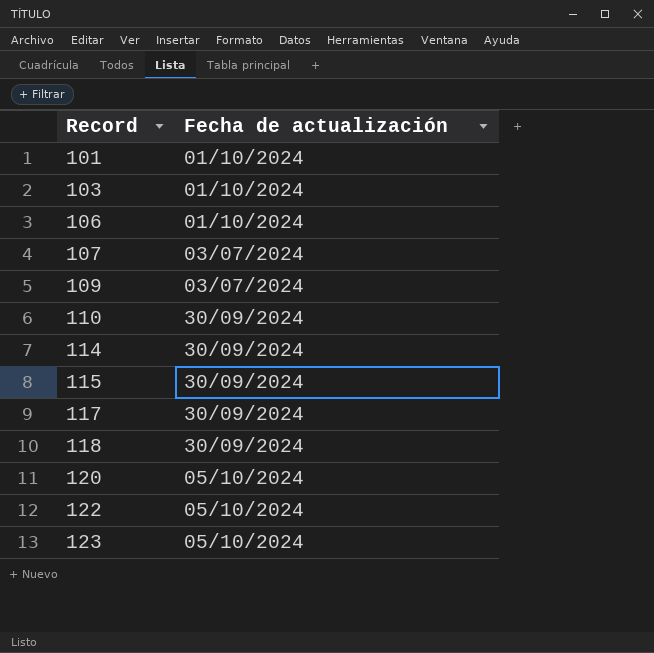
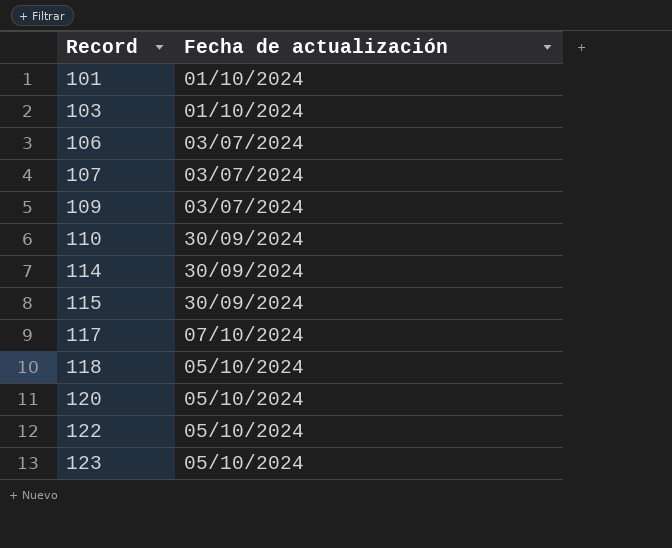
106 | Fecha de actualización: 01/10/2024 -> 03/07/2024
117 | Fecha de actualización: 30/09/2024 -> 07/10/2024
118 | Fecha de actualización: 30/09/2024 -> 05/10/2024

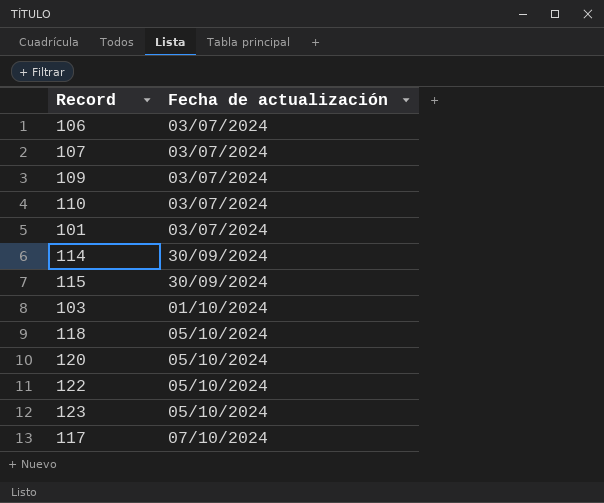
row order: Record ascending -> Fecha de actualización ascending
110 | Fecha de actualización: 30/09/2024 -> 03/07/2024
101 | Fecha de actualización: 01/10/2024 -> 03/07/2024

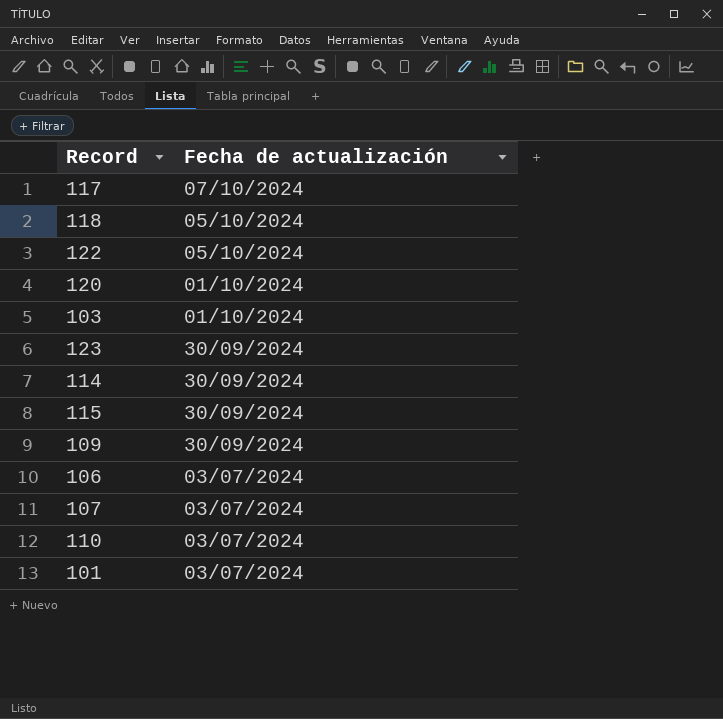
row order: Fecha de actualización ascending -> Fecha de actualización descending
120 | Fecha de actualización: 05/10/2024 -> 01/10/2024
123 | Fecha de actualización: 05/10/2024 -> 30/09/2024
109 | Fecha de actualización: 03/07/2024 -> 30/09/2024

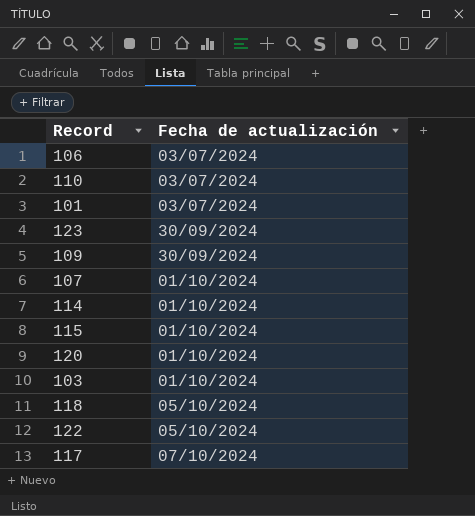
row order: Fecha de actualización descending -> Fecha de actualización ascending
107 | Fecha de actualización: 03/07/2024 -> 01/10/2024
114 | Fecha de actualización: 30/09/2024 -> 01/10/2024
115 | Fecha de actualización: 30/09/2024 -> 01/10/2024

